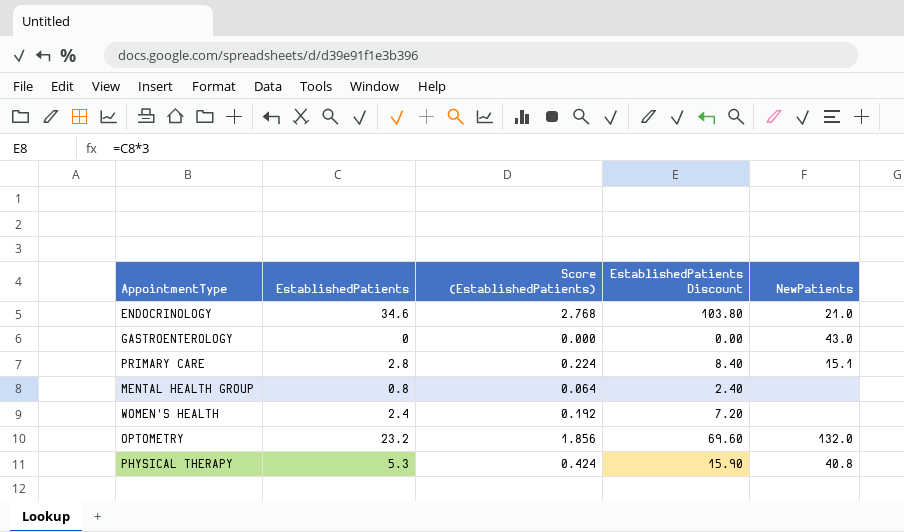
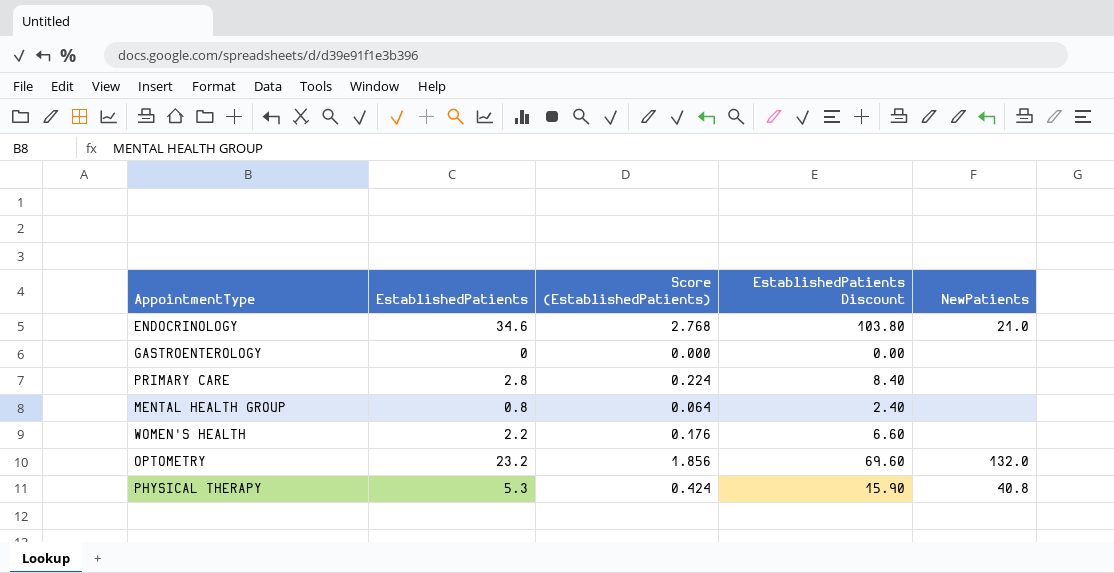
GASTROENTEROLOGY | NewPatients: 43.0 -> none
PRIMARY CARE | NewPatients: 15.1 -> none
WOMEN'S HEALTH | EstablishedPatients: 2.4 -> 2.2
WOMEN'S HEALTH | Score (EstablishedPatients): 0.192 -> 0.176
WOMEN'S HEALTH | EstablishedPatients Discount: 7.20 -> 6.60

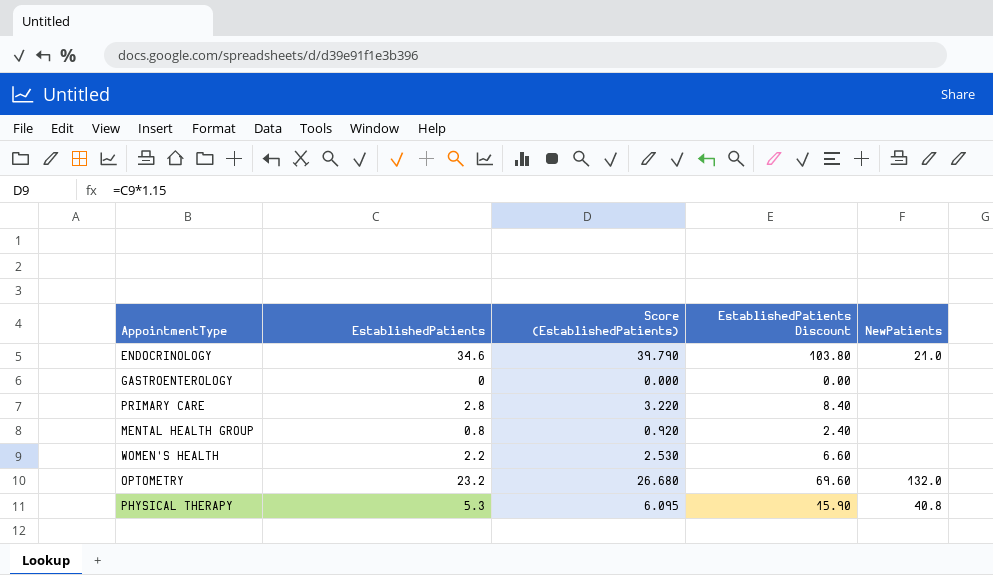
column Score (EstablishedPatients) | formula: [EstablishedPatients] * 0.08 -> [EstablishedPatients] * 1.15

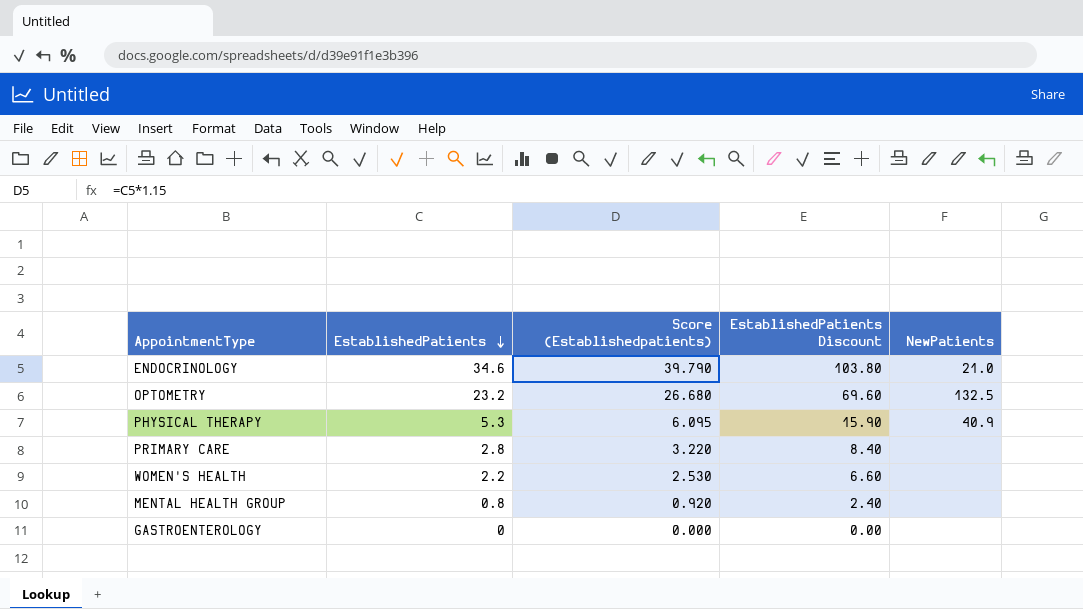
row order: none -> EstablishedPatients descending
column name: Score (EstablishedPatients) -> Score (Establishedpatients)
OPTOMETRY | NewPatients: 132.0 -> 132.5
PHYSICAL THERAPY | NewPatients: 40.8 -> 40.9

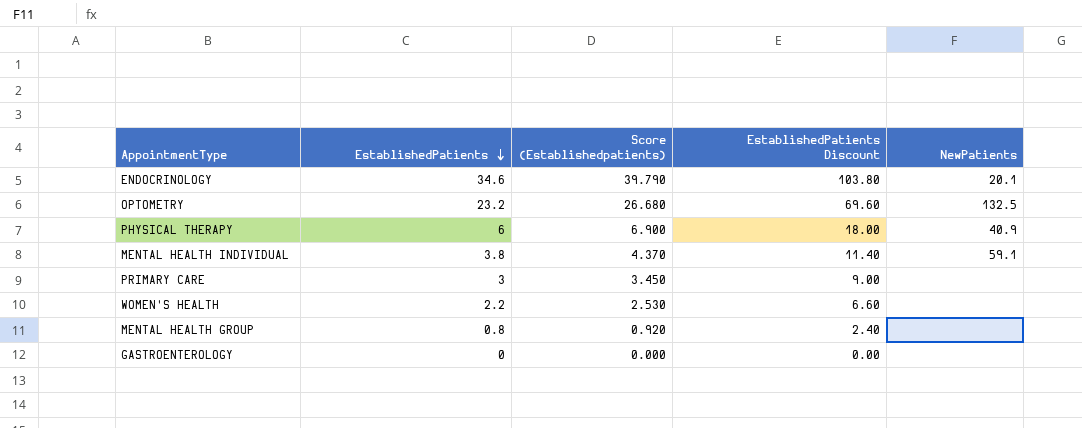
ENDOCRINOLOGY | NewPatients: 21.0 -> 20.1
PHYSICAL THERAPY | EstablishedPatients: 5.3 -> 6
PHYSICAL THERAPY | Score (Establishedpatients): 6.095 -> 6.900
PHYSICAL THERAPY | EstablishedPatients Discount: 15.90 -> 18.00
row MENTAL HEALTH INDIVIDUAL: none -> 3.8 | 4.370 | 11.40 | 59.1
PRIMARY CARE | EstablishedPatients: 2.8 -> 3
PRIMARY CARE | Score (Establishedpatients): 3.220 -> 3.450
PRIMARY CARE | EstablishedPatients Discount: 8.40 -> 9.00

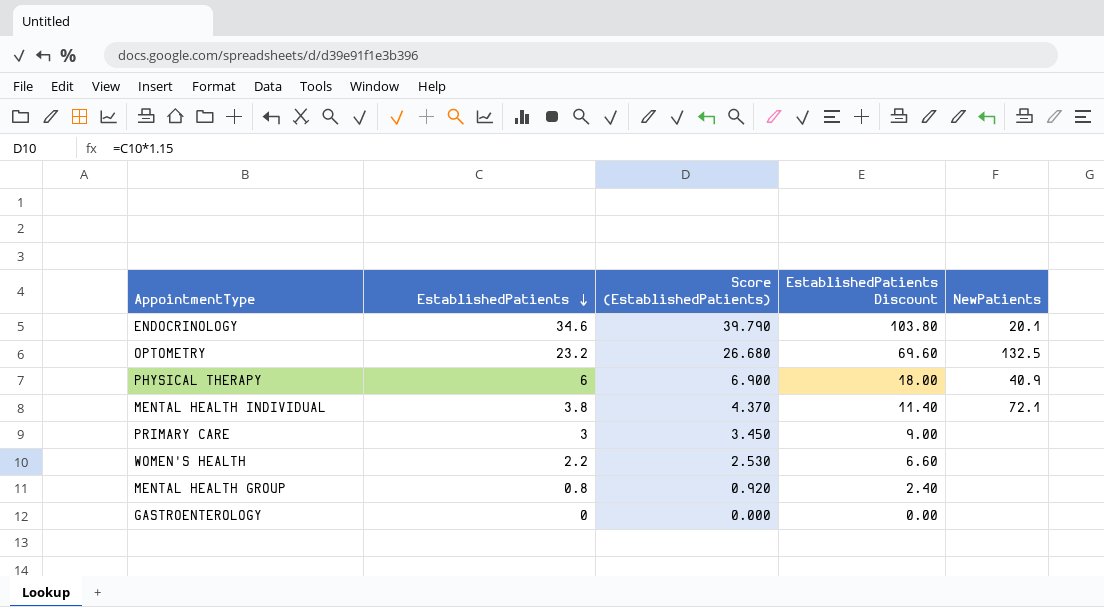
column name: Score (Establishedpatients) -> Score (EstablishedPatients)
MENTAL HEALTH INDIVIDUAL | NewPatients: 59.1 -> 72.1

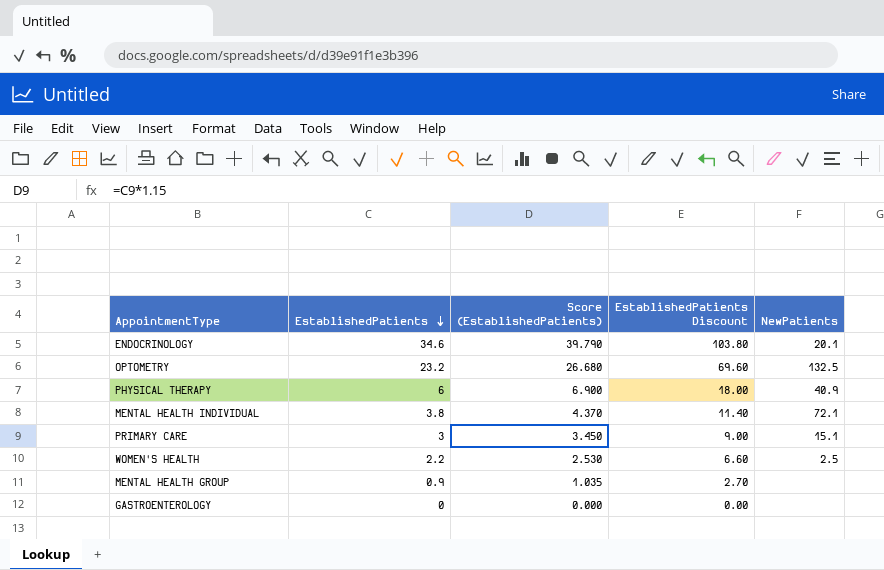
PRIMARY CARE | NewPatients: none -> 15.1
WOMEN'S HEALTH | NewPatients: none -> 2.5
MENTAL HEALTH GROUP | EstablishedPatients: 0.8 -> 0.9
MENTAL HEALTH GROUP | Score (EstablishedPatients): 0.920 -> 1.035
MENTAL HEALTH GROUP | EstablishedPatients Discount: 2.40 -> 2.70

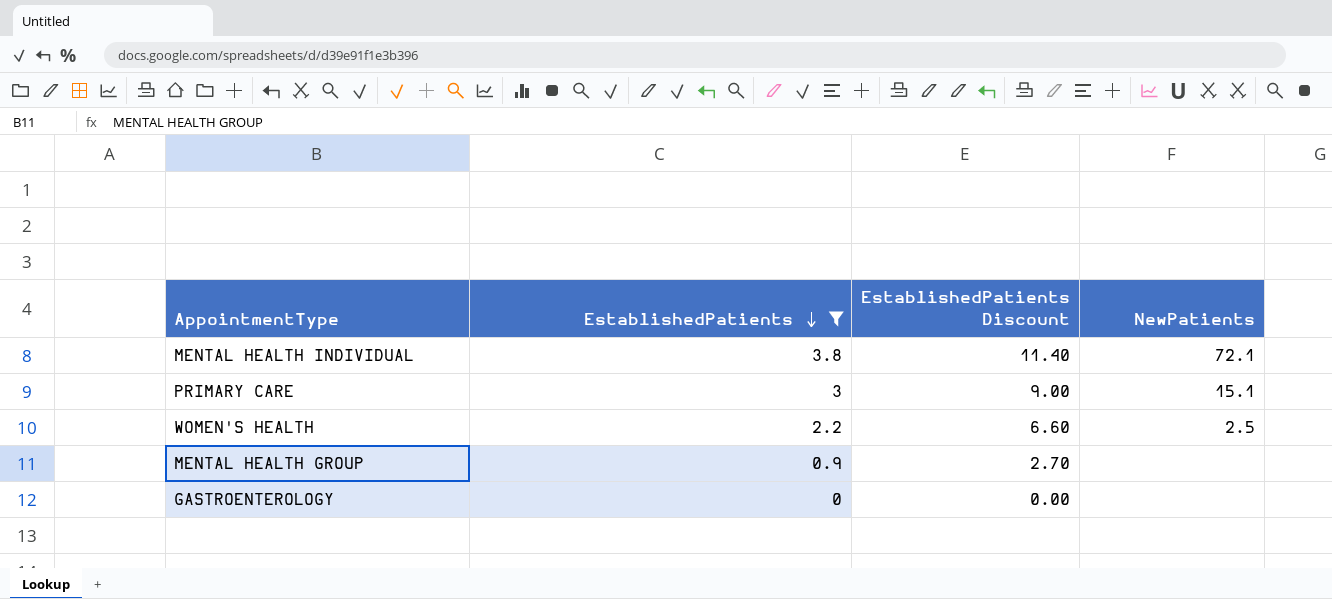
filter: none -> EstablishedPatients <= 3.8
column Score (EstablishedPatients) | formula: [EstablishedPatients] * 1.15 -> none

